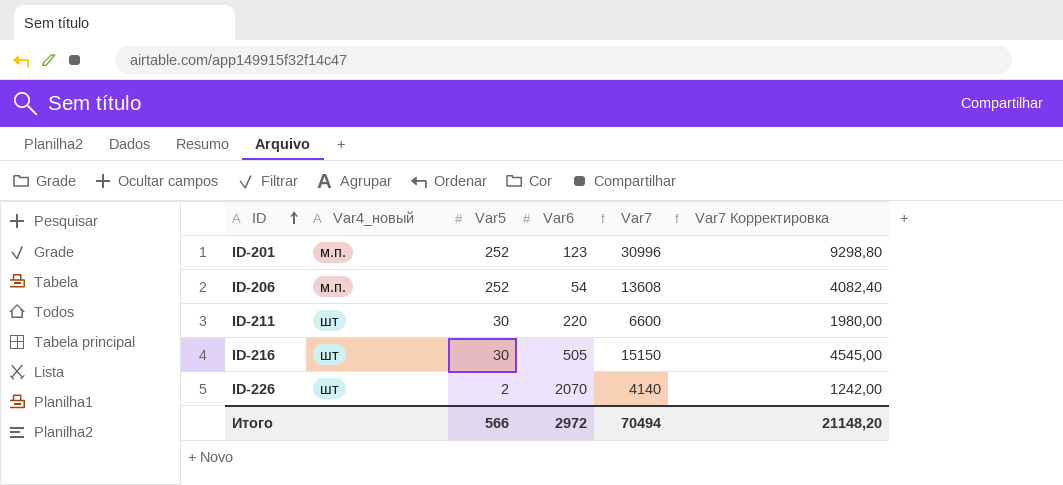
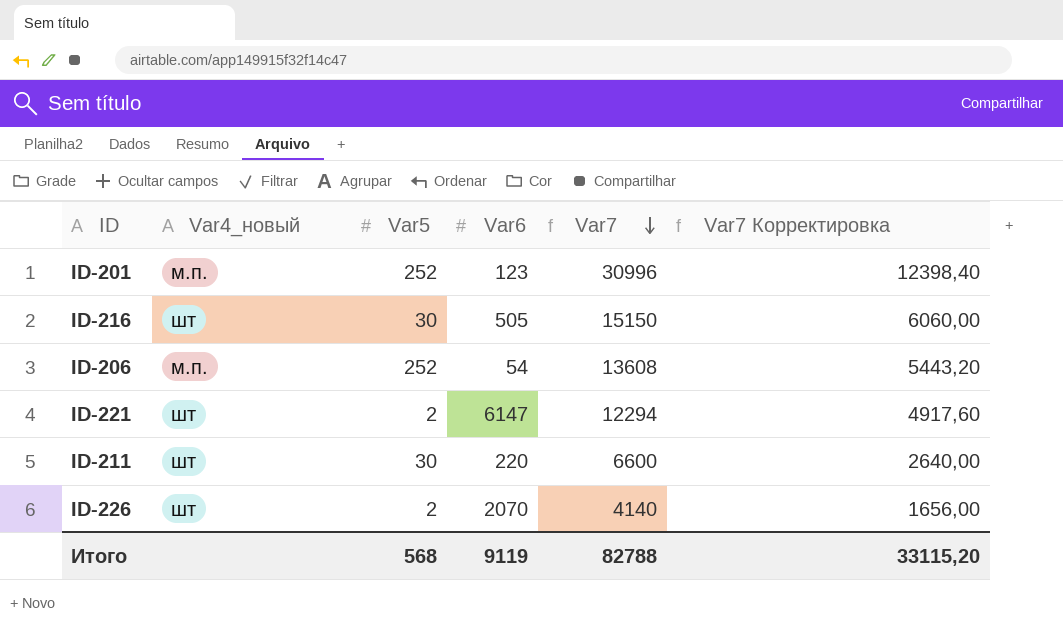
row order: ID ascending -> Var7 descending
column Var7 Корректировка | formula: [Var7] * 0,3 -> [Var7] * 0,4
row ID-221: none -> шт | 2 | 6147 | 12294 | 4917,60
Итого | Var5: 566 -> 568
Итого | Var6: 2972 -> 9119
Итого | Var7: 70494 -> 82788
Итого | Var7 Корректировка: 21148,20 -> 33115,20

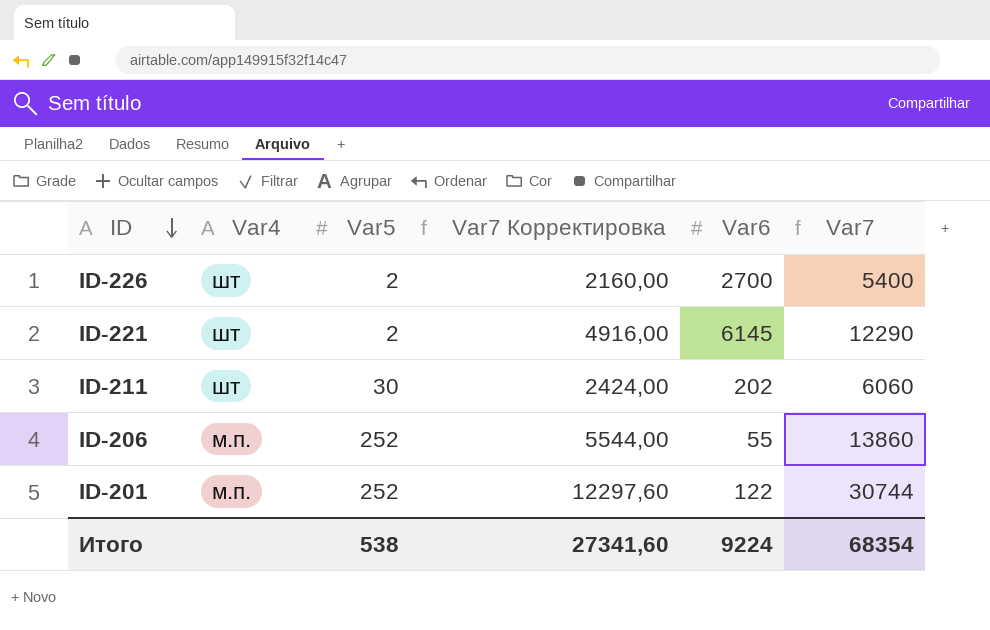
row order: Var7 descending -> ID descending
column name: Var4_новый -> Var4
column Var7 Корректировка | position: 6 -> 4
row ID-216: шт | 30 | 505 | 15150 | 6060,00 -> none
ID-226 | Var7 Корректировка: 1656,00 -> 2160,00
ID-226 | Var6: 2070 -> 2700
ID-226 | Var7: 4140 -> 5400
ID-221 | Var7 Корректировка: 4917,60 -> 4916,00
ID-221 | Var6: 6147 -> 6145
ID-221 | Var7: 12294 -> 12290
ID-211 | Var7 Корректировка: 2640,00 -> 2424,00
ID-211 | Var6: 220 -> 202
ID-211 | Var7: 6600 -> 6060
ID-206 | Var7 Корректировка: 5443,20 -> 5544,00
ID-206 | Var6: 54 -> 55
ID-206 | Var7: 13608 -> 13860
ID-201 | Var7 Корректировка: 12398,40 -> 12297,60
ID-201 | Var6: 123 -> 122
ID-201 | Var7: 30996 -> 30744
Итого | Var5: 568 -> 538
Итого | Var7 Корректировка: 33115,20 -> 27341,60
Итого | Var6: 9119 -> 9224
Итого | Var7: 82788 -> 68354

